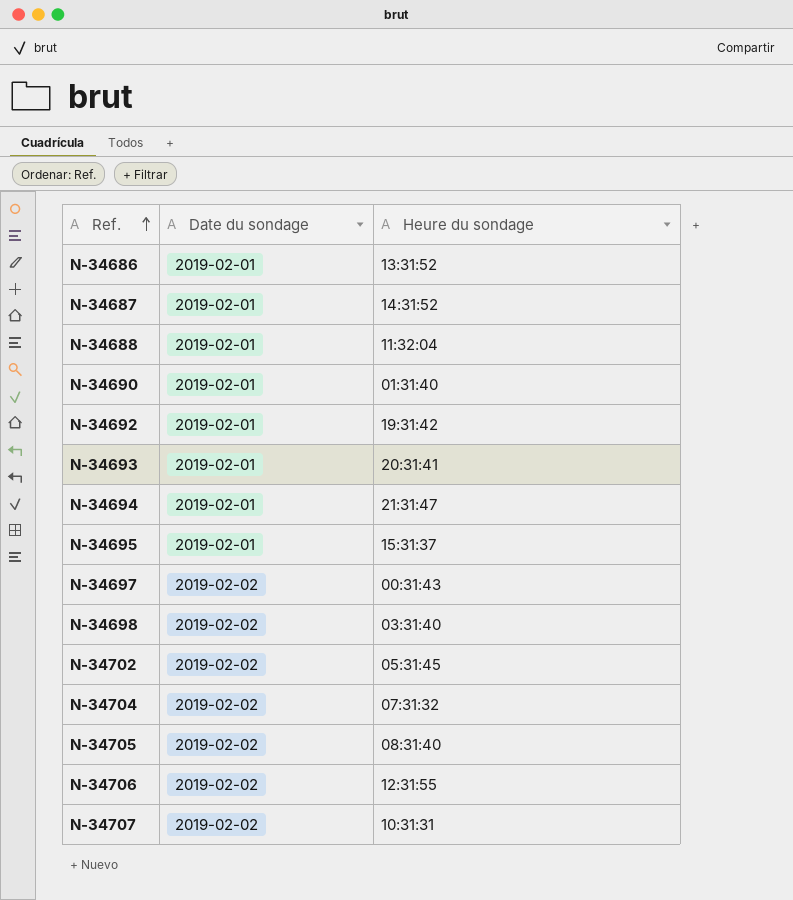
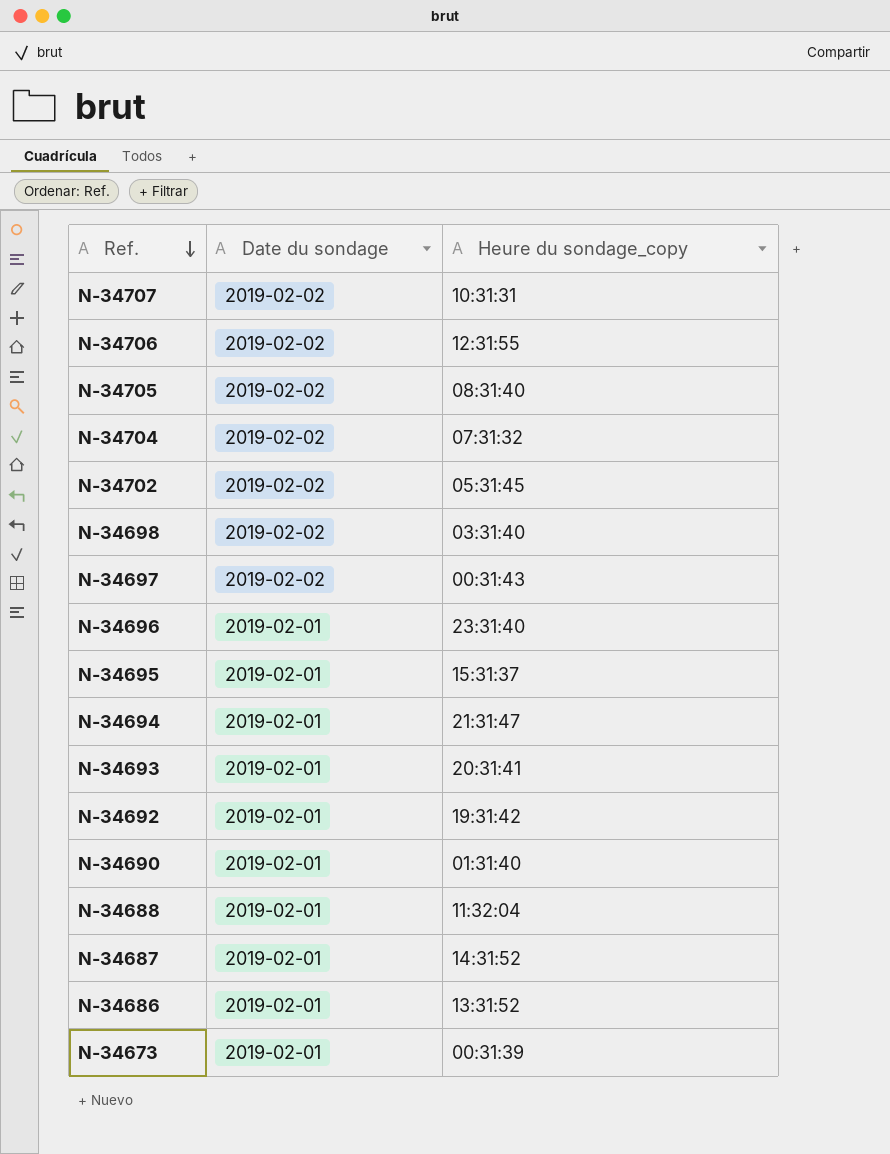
row order: Ref. ascending -> Ref. descending
column name: Heure du sondage -> Heure du sondage_copy
row N-34696: none -> 2019-02-01 | 23:31:40
row N-34673: none -> 2019-02-01 | 00:31:39

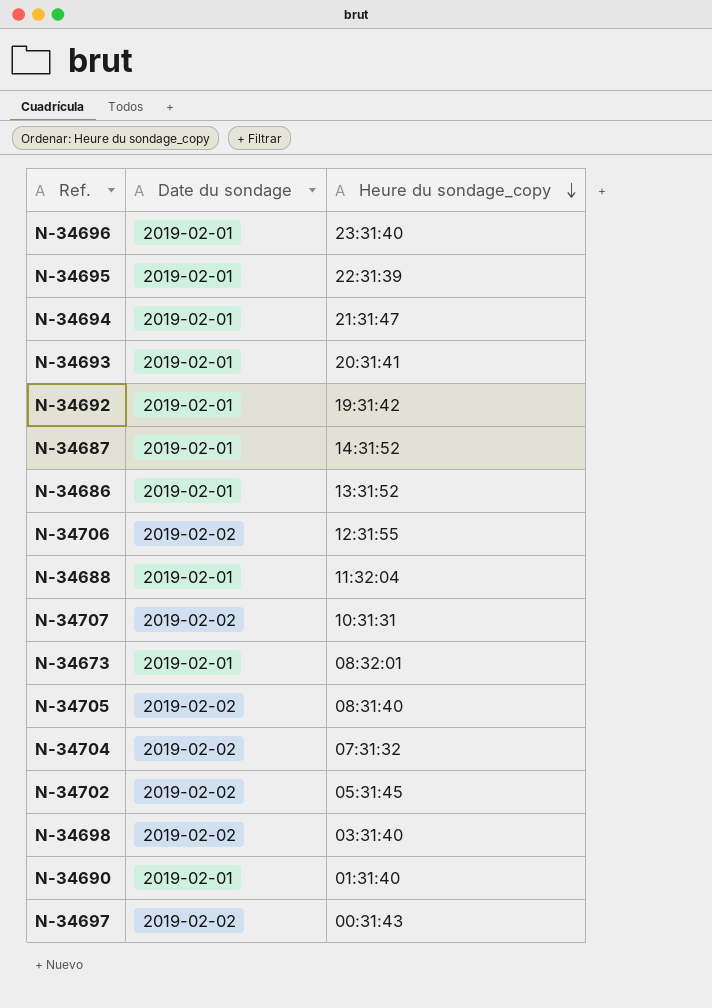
row order: Ref. descending -> Heure du sondage_copy descending
N-34695 | Heure du sondage_copy: 15:31:37 -> 22:31:39
N-34673 | Heure du sondage_copy: 00:31:39 -> 08:32:01

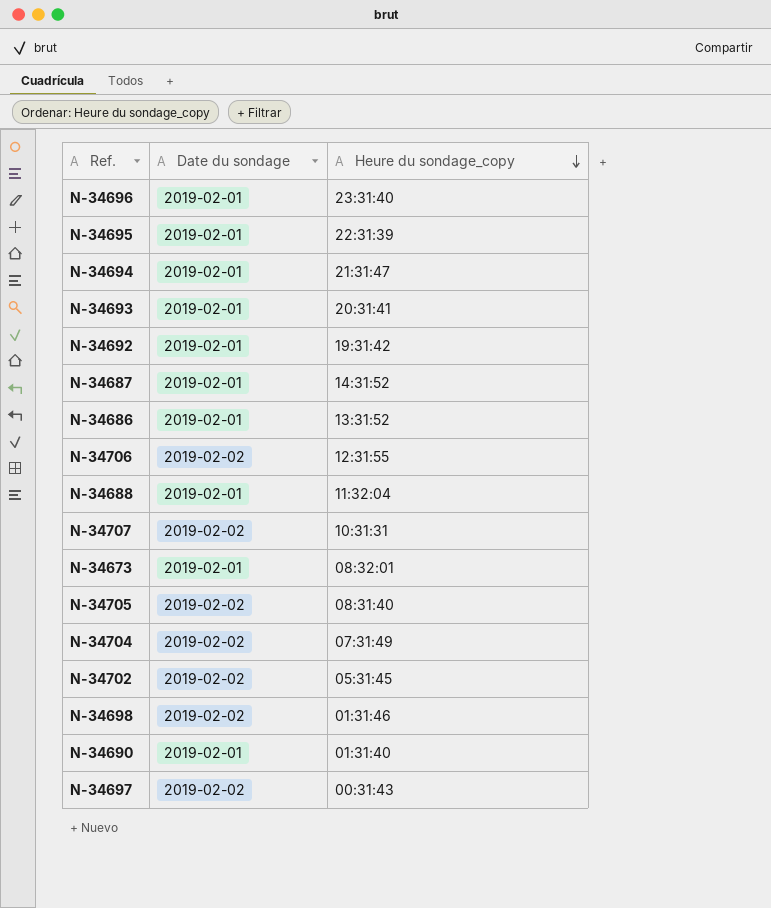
N-34704 | Heure du sondage_copy: 07:31:32 -> 07:31:49
N-34698 | Heure du sondage_copy: 03:31:40 -> 01:31:46

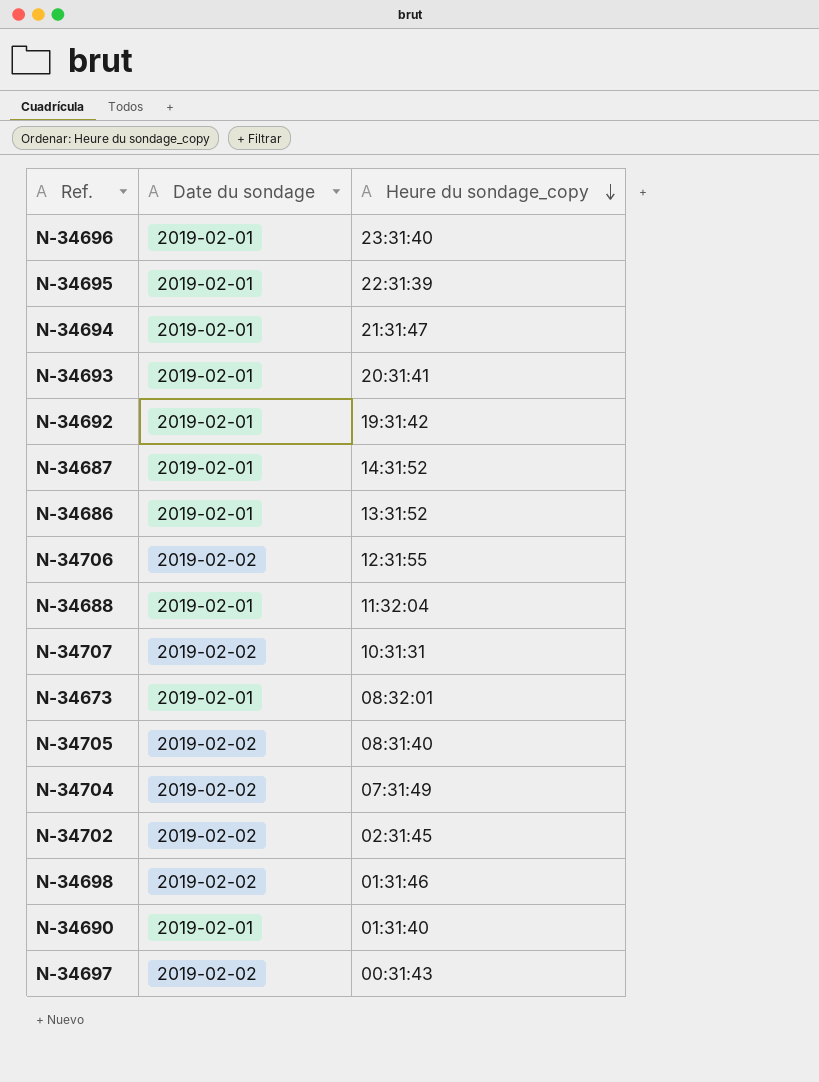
N-34702 | Heure du sondage_copy: 05:31:45 -> 02:31:45

